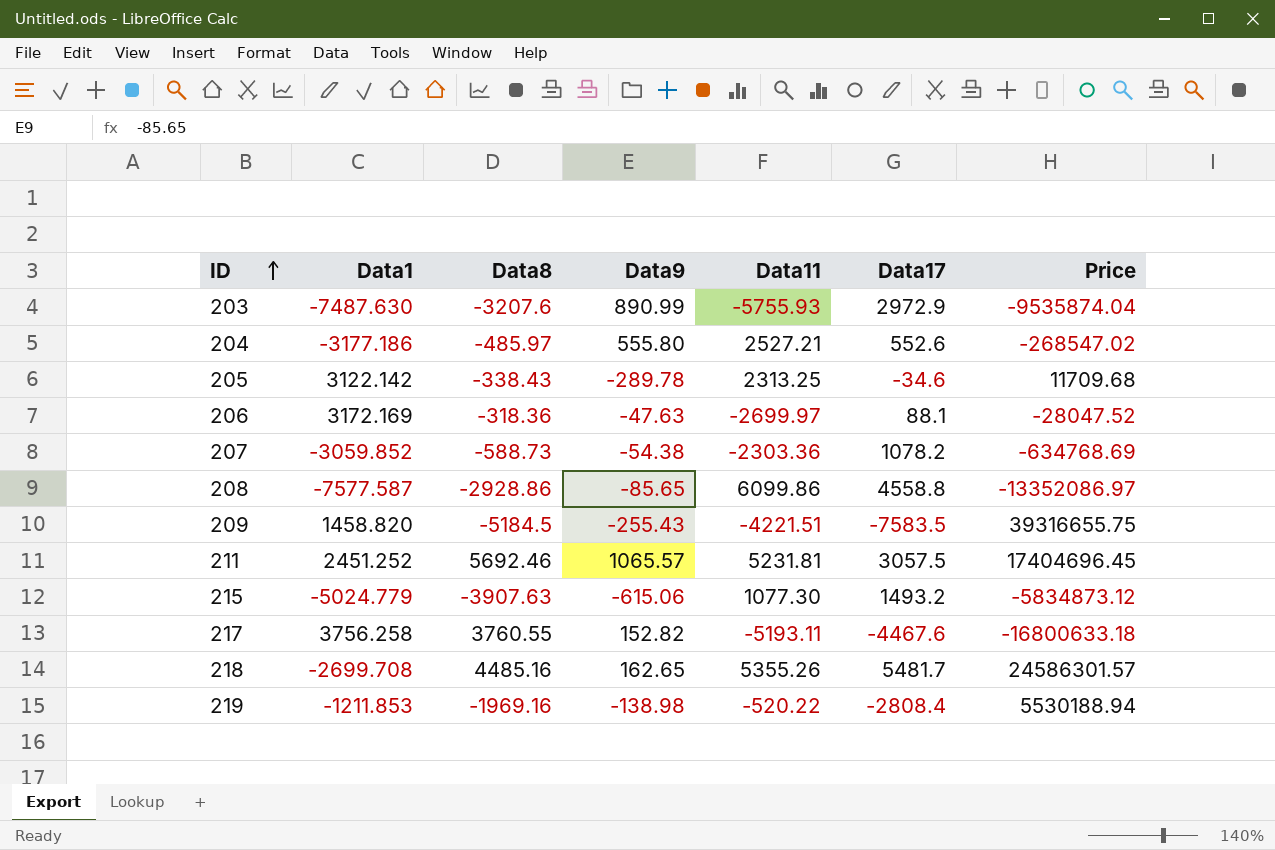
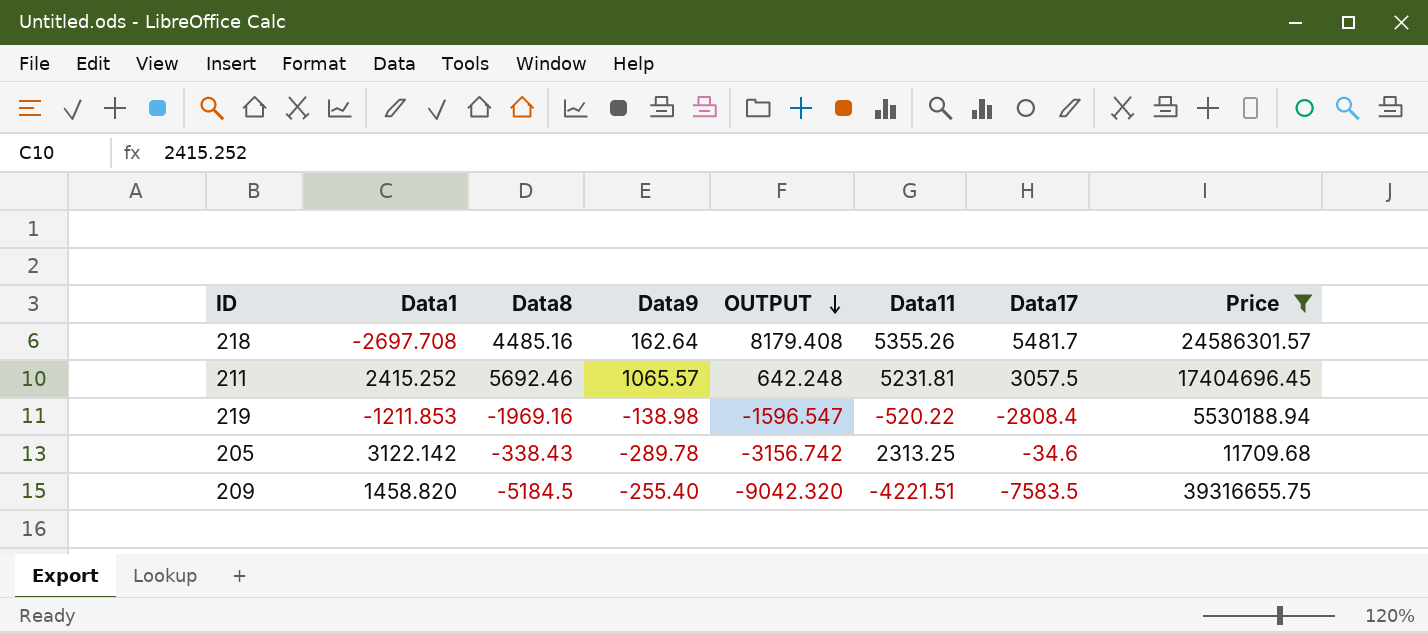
filter: none -> Price >= 11709.68
row order: ID ascending -> OUTPUT descending
column OUTPUT | formula: none -> [Data17] - [Data1]
218 | Data1: -2699.708 -> -2697.708
218 | Data9: 162.65 -> 162.64
211 | Data1: 2451.252 -> 2415.252
209 | Data9: -255.43 -> -255.40

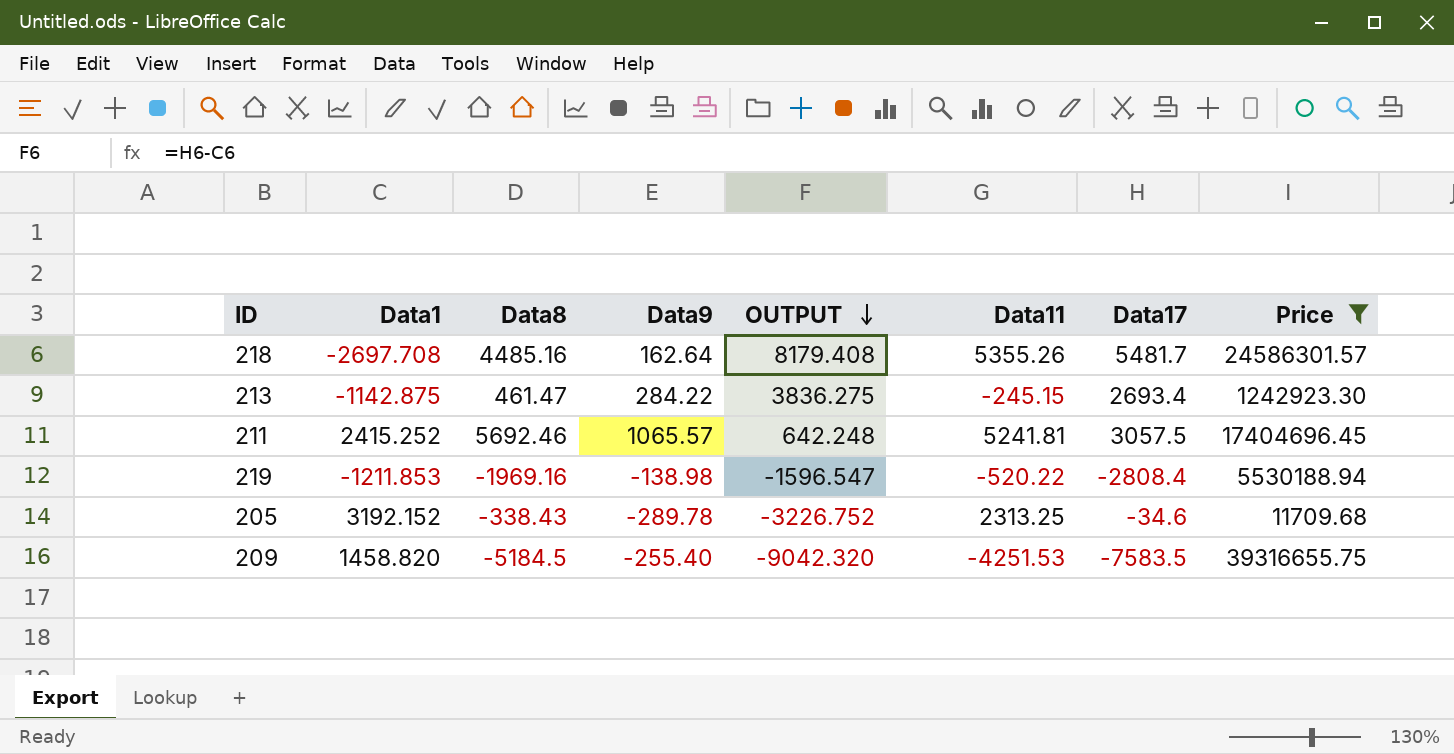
row 213: none -> -1142.875 | 461.47 | 284.22 | 3836.275 | -245.15 | 2693.4 | 1242923.30
211 | Data11: 5231.81 -> 5241.81
205 | Data1: 3122.142 -> 3192.152
205 | OUTPUT: -3156.742 -> -3226.752
209 | Data11: -4221.51 -> -4251.53

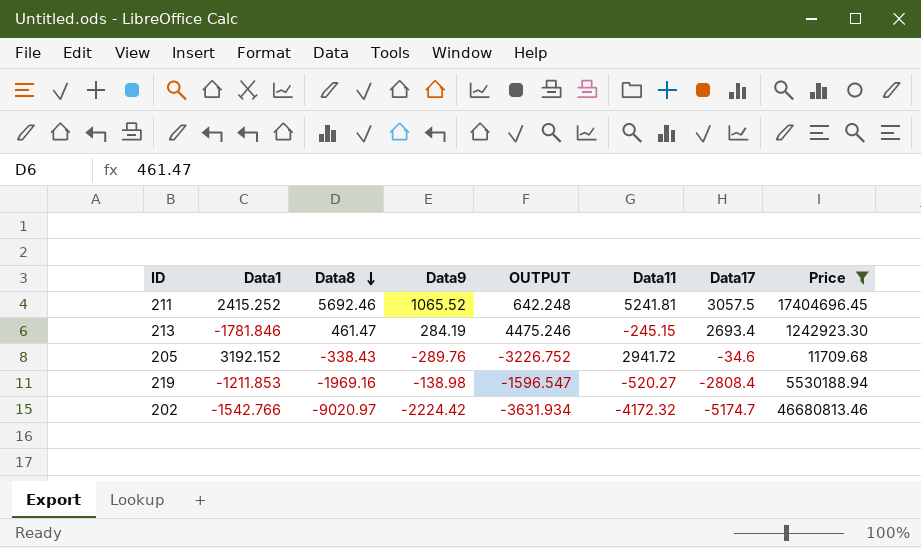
row order: OUTPUT descending -> Data8 descending
row 218: -2697.708 | 4485.16 | 162.64 | 8179.408 | 5355.26 | 5481.7 | 24586301.57 -> none
row 209: 1458.820 | -5184.5 | -255.40 | -9042.320 | -4251.53 | -7583.5 | 39316655.75 -> none
211 | Data9: 1065.57 -> 1065.52
213 | Data1: -1142.875 -> -1781.846
213 | Data9: 284.22 -> 284.19
213 | OUTPUT: 3836.275 -> 4475.246
205 | Data9: -289.78 -> -289.76
205 | Data11: 2313.25 -> 2941.72
219 | Data11: -520.22 -> -520.27
row 202: none -> -1542.766 | -9020.97 | -2224.42 | -3631.934 | -4172.32 | -5174.7 | 46680813.46

